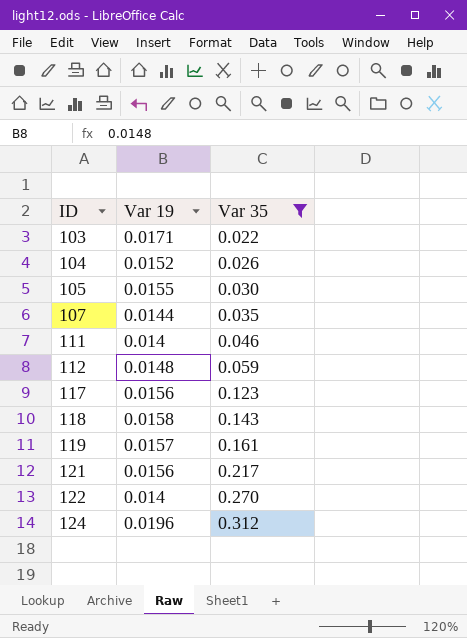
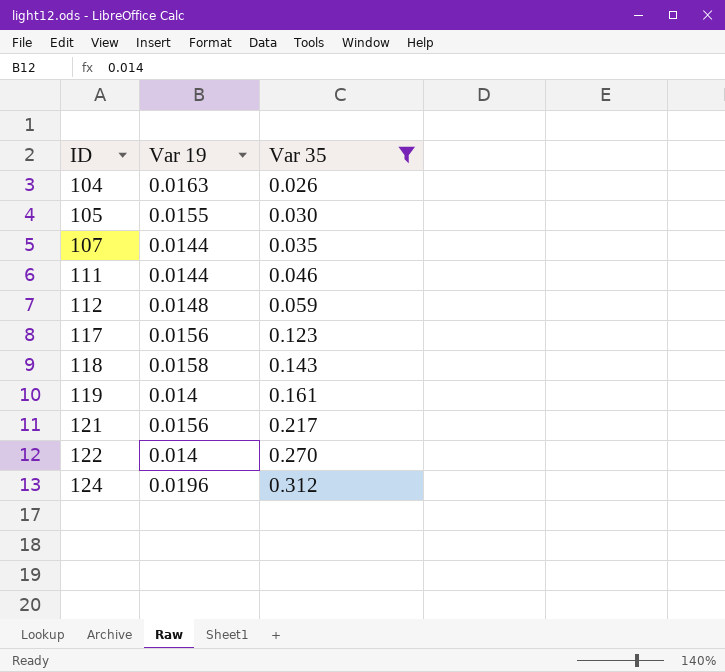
row 103: 0.0171 | 0.022 -> none
104 | Var 19: 0.0152 -> 0.0163
111 | Var 19: 0.014 -> 0.0144
119 | Var 19: 0.0157 -> 0.014

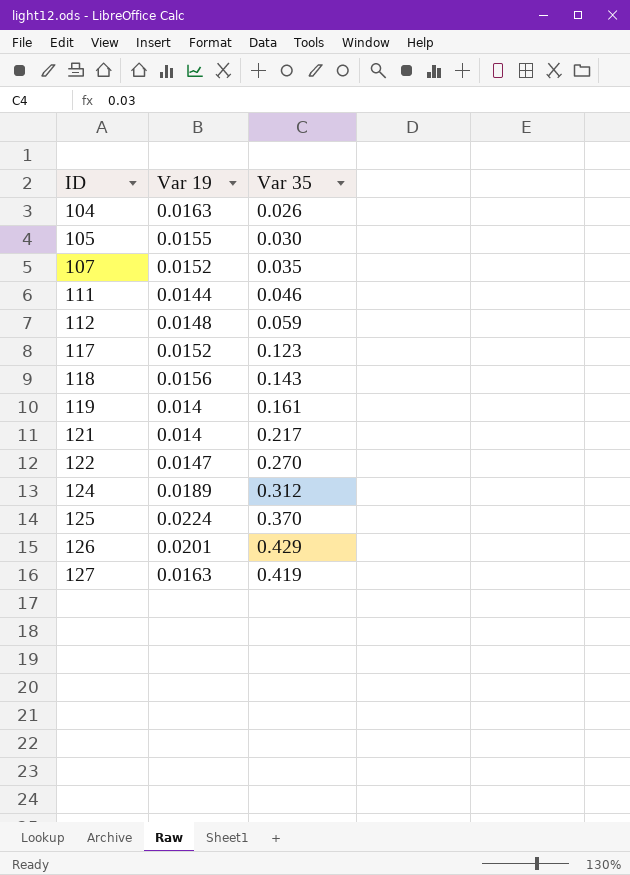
filter: Var 35 <= 0.312 -> none
107 | Var 19: 0.0144 -> 0.0152
117 | Var 19: 0.0156 -> 0.0152
118 | Var 19: 0.0158 -> 0.0156
121 | Var 19: 0.0156 -> 0.014
122 | Var 19: 0.014 -> 0.0147
124 | Var 19: 0.0196 -> 0.0189

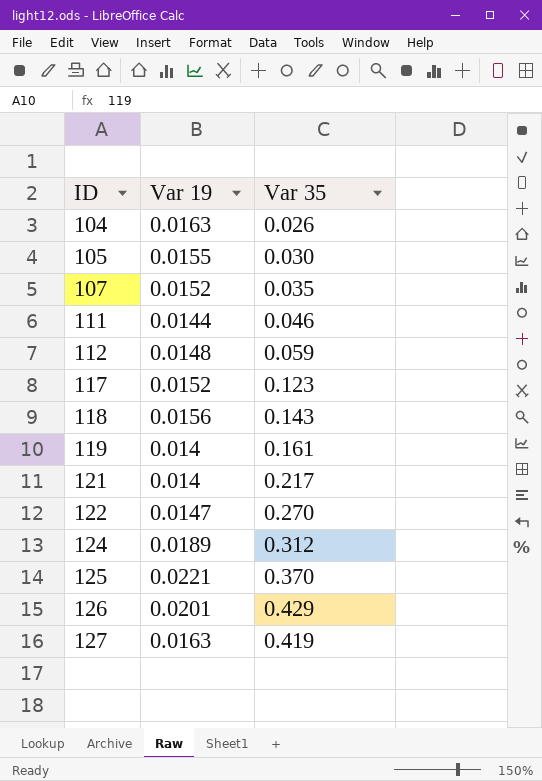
125 | Var 19: 0.0224 -> 0.0221

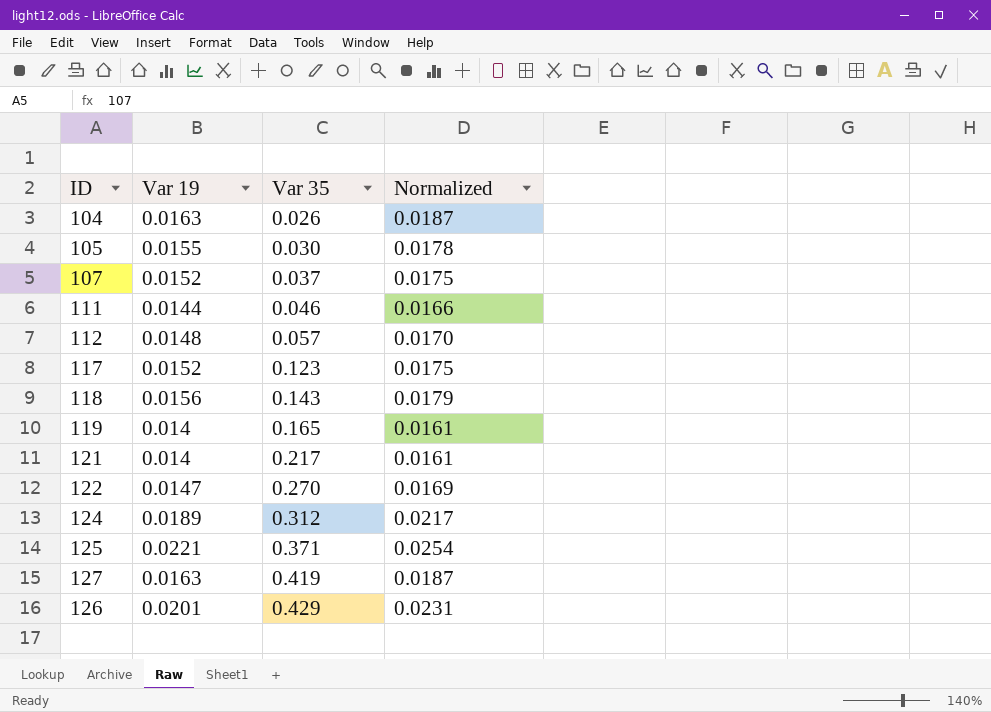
row order: ID ascending -> Var 35 ascending
column Normalized | formula: none -> [Var 19] * 1.15
107 | Var 35: 0.035 -> 0.037
112 | Var 35: 0.059 -> 0.057
119 | Var 35: 0.161 -> 0.165
125 | Var 35: 0.370 -> 0.371

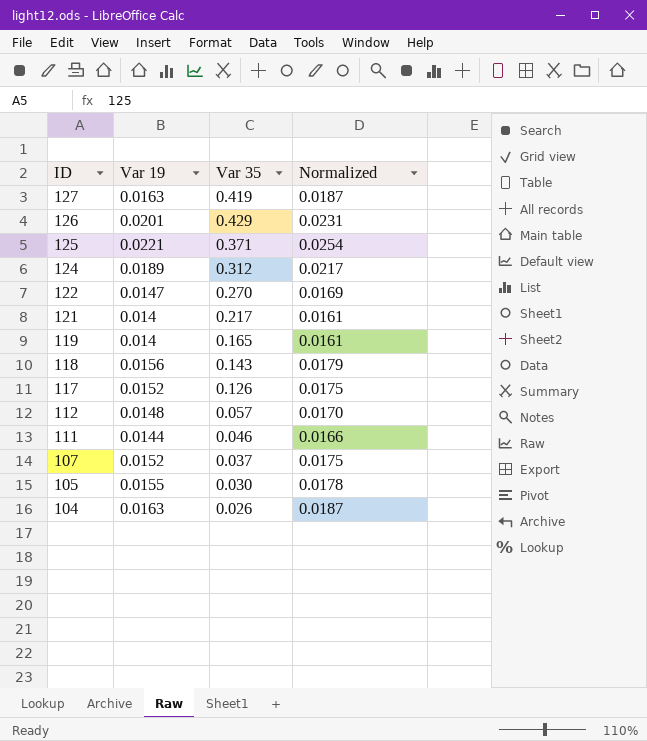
row order: Var 35 ascending -> ID descending
117 | Var 35: 0.123 -> 0.126

